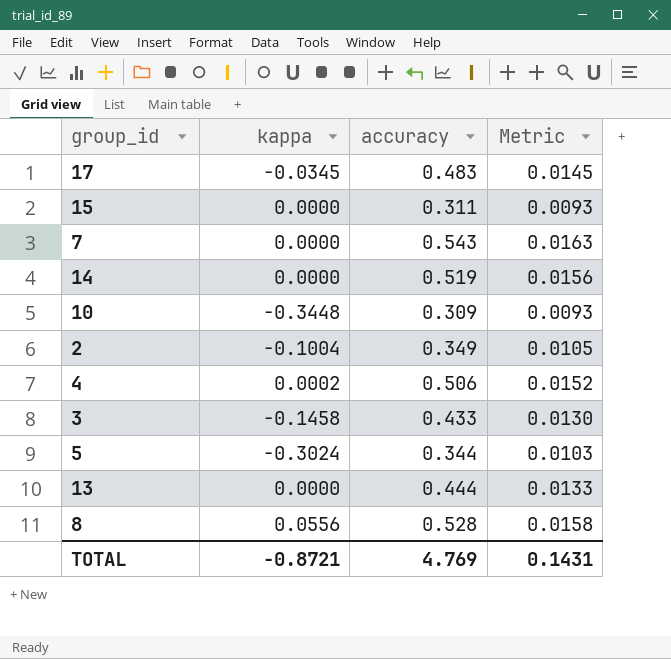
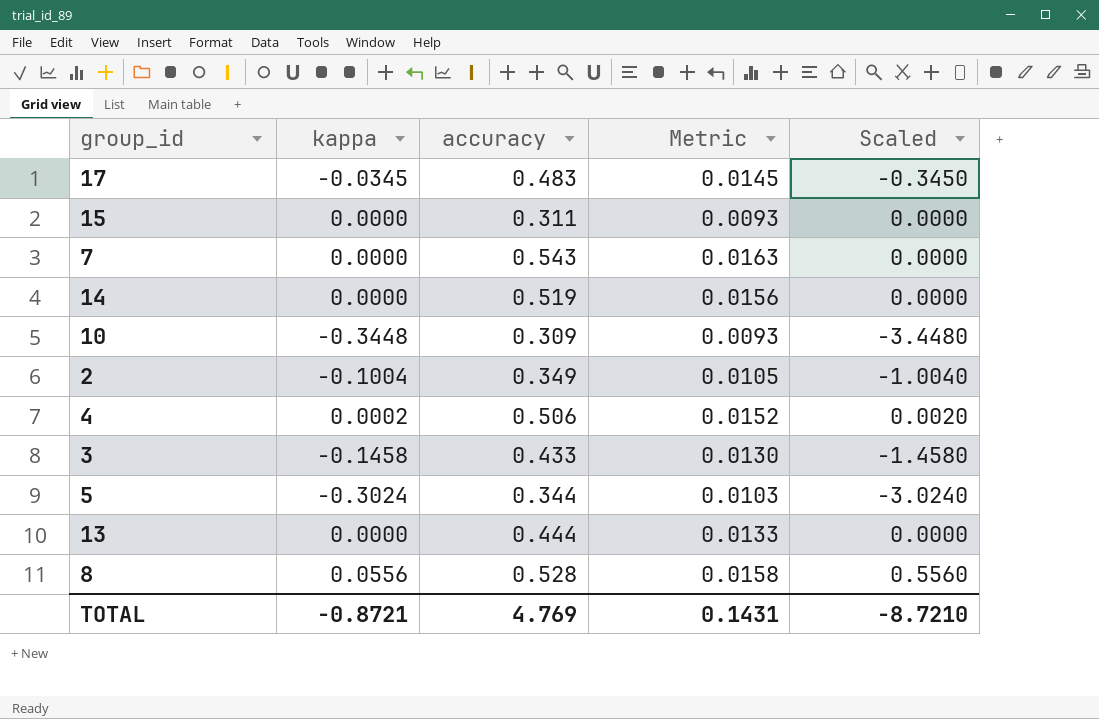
column Scaled | formula: none -> [kappa] * 10

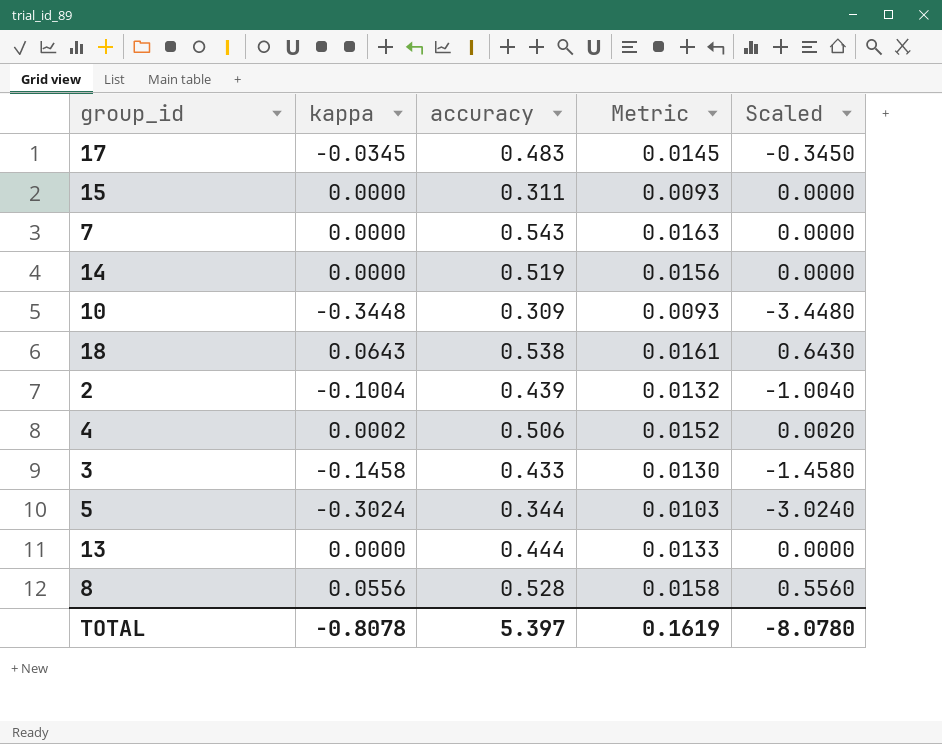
row 18: none -> 0.0643 | 0.538 | 0.0161 | 0.6430
2 | accuracy: 0.349 -> 0.439
2 | Metric: 0.0105 -> 0.0132
TOTAL | kappa: -0.8721 -> -0.8078
TOTAL | accuracy: 4.769 -> 5.397
TOTAL | Metric: 0.1431 -> 0.1619
TOTAL | Scaled: -8.7210 -> -8.0780

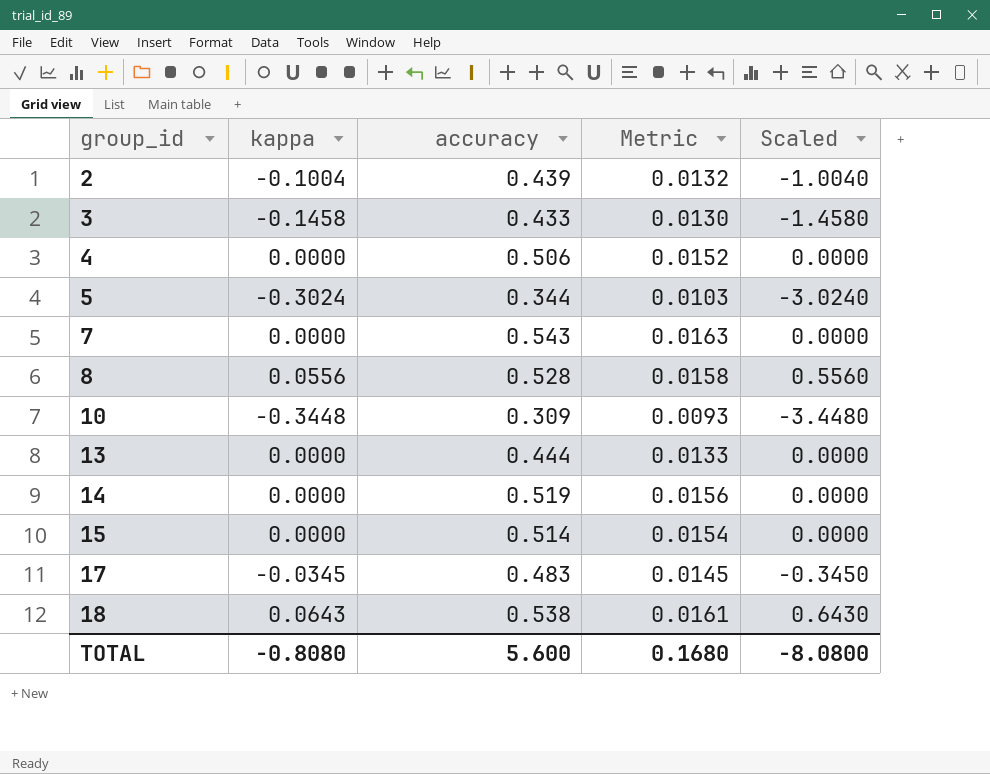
row order: none -> group_id ascending
4 | kappa: 0.0002 -> 0.0000
4 | Scaled: 0.0020 -> 0.0000
15 | accuracy: 0.311 -> 0.514
15 | Metric: 0.0093 -> 0.0154
TOTAL | kappa: -0.8078 -> -0.8080
TOTAL | accuracy: 5.397 -> 5.600
TOTAL | Metric: 0.1619 -> 0.1680
TOTAL | Scaled: -8.0780 -> -8.0800

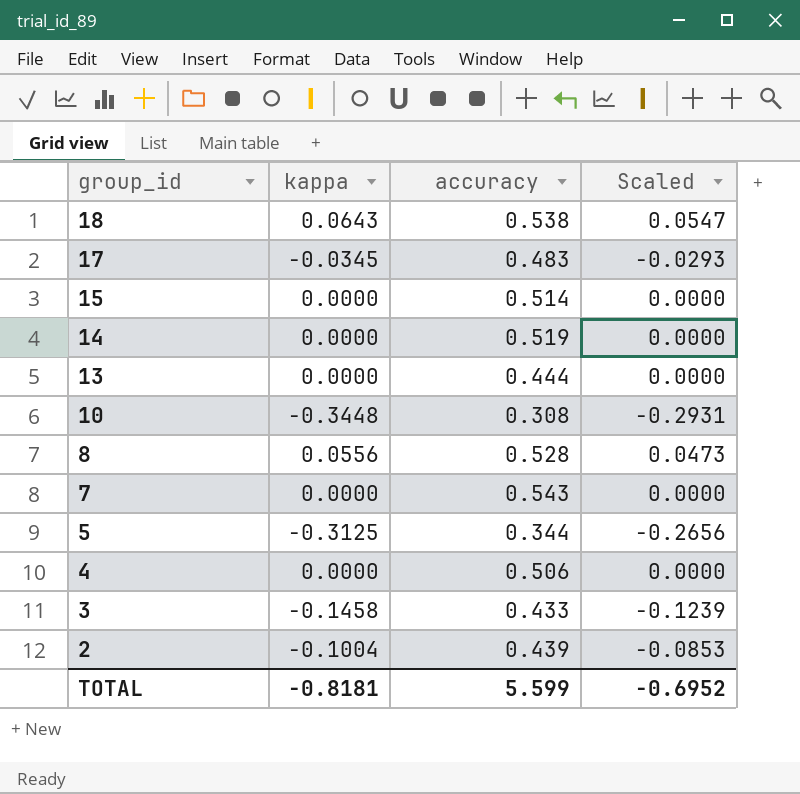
row order: group_id ascending -> group_id descending
column Metric | formula: [accuracy] * 0.03 -> none
column Scaled | formula: [kappa] * 10 -> [kappa] * 0.85
10 | accuracy: 0.309 -> 0.308
5 | kappa: -0.3024 -> -0.3125
TOTAL | kappa: -0.8080 -> -0.8181
TOTAL | accuracy: 5.600 -> 5.599
TOTAL | Scaled: -8.0800 -> -0.6952

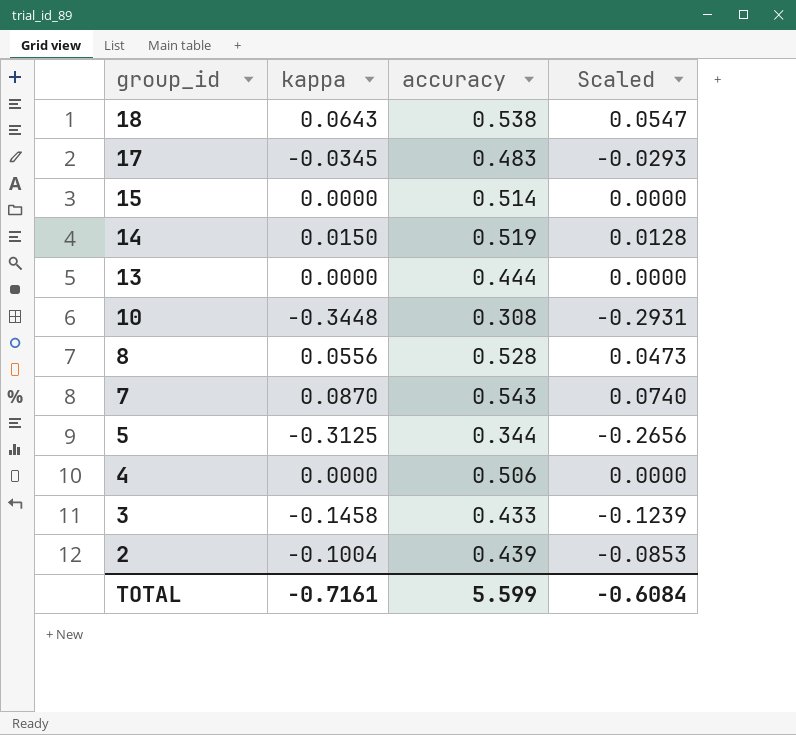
14 | kappa: 0.0000 -> 0.0150
14 | Scaled: 0.0000 -> 0.0128
7 | kappa: 0.0000 -> 0.0870
7 | Scaled: 0.0000 -> 0.0740
TOTAL | kappa: -0.8181 -> -0.7161
TOTAL | Scaled: -0.6952 -> -0.6084

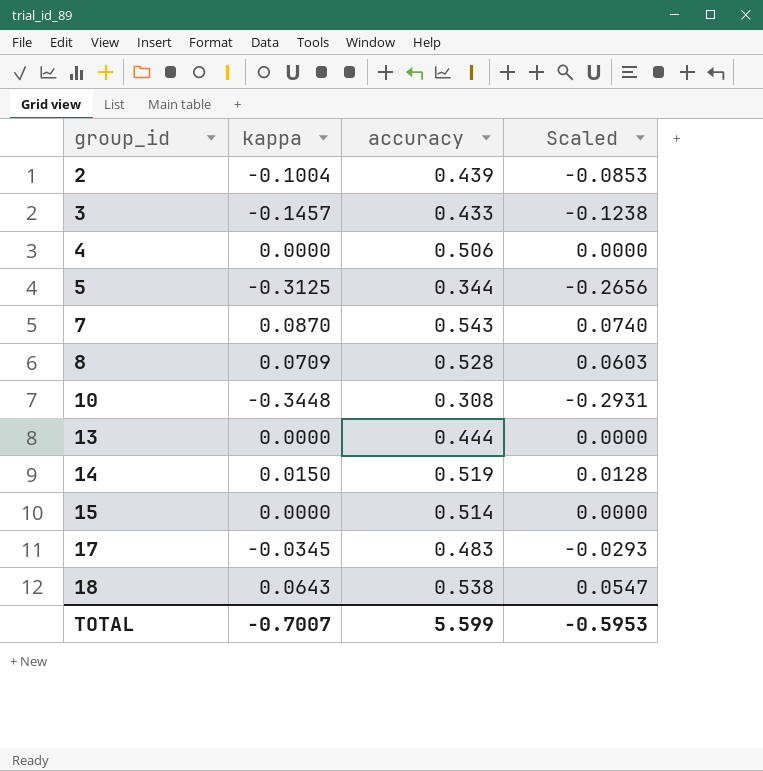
row order: group_id descending -> group_id ascending
3 | kappa: -0.1458 -> -0.1457
3 | Scaled: -0.1239 -> -0.1238
8 | kappa: 0.0556 -> 0.0709
8 | Scaled: 0.0473 -> 0.0603
TOTAL | kappa: -0.7161 -> -0.7007
TOTAL | Scaled: -0.6084 -> -0.5953

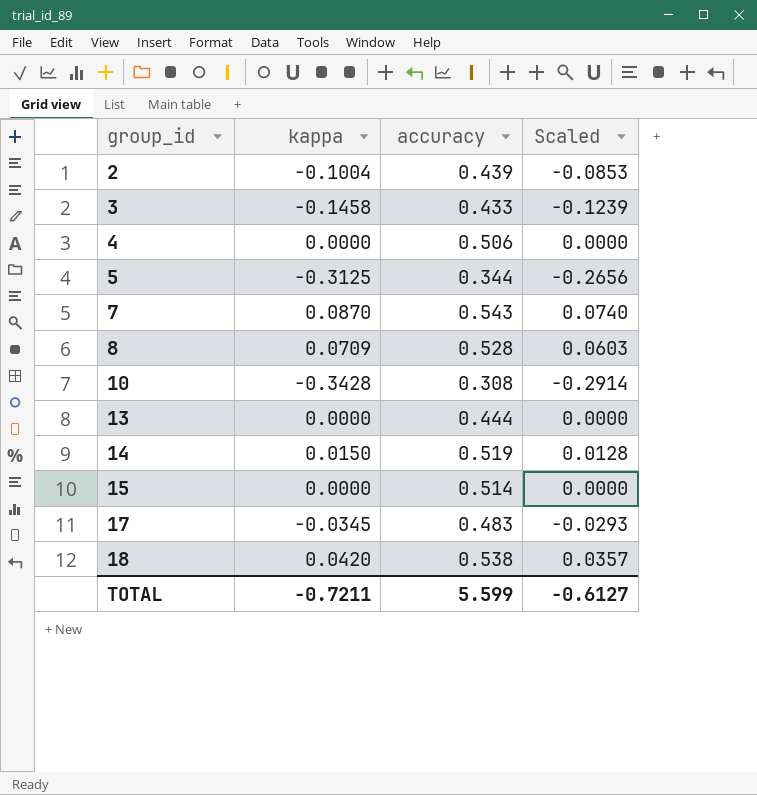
3 | kappa: -0.1457 -> -0.1458
3 | Scaled: -0.1238 -> -0.1239
10 | kappa: -0.3448 -> -0.3428
10 | Scaled: -0.2931 -> -0.2914
18 | kappa: 0.0643 -> 0.0420
18 | Scaled: 0.0547 -> 0.0357
TOTAL | kappa: -0.7007 -> -0.7211
TOTAL | Scaled: -0.5953 -> -0.6127

